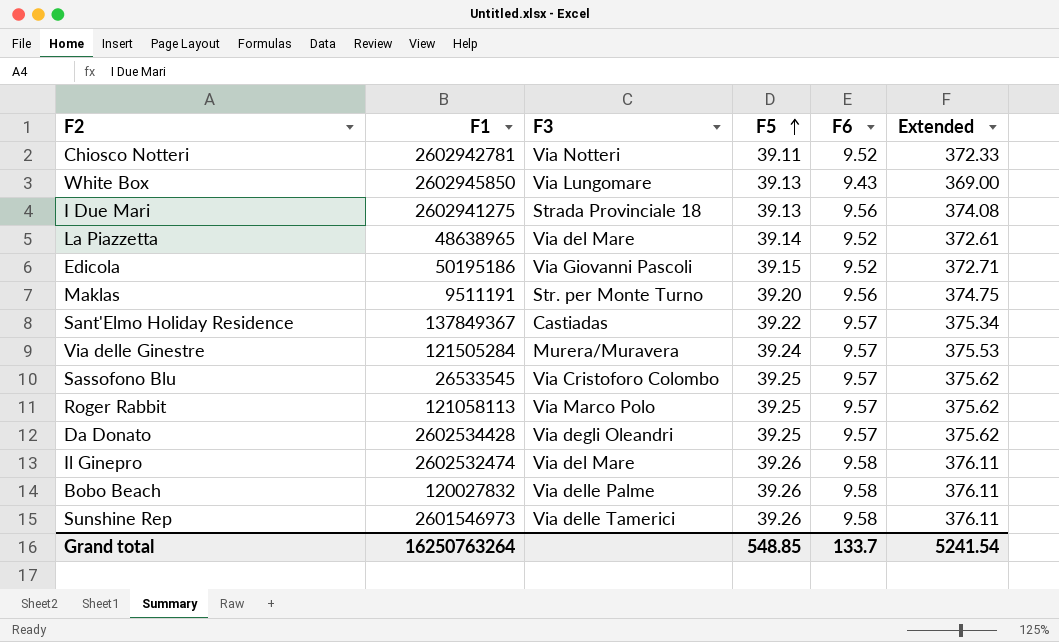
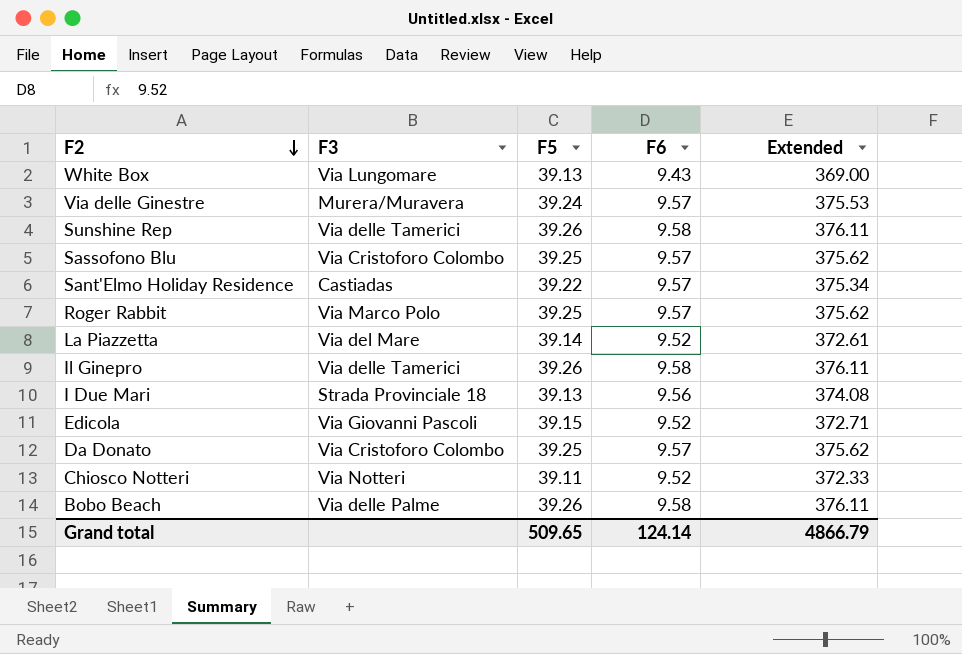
row order: F5 ascending -> F2 descending
column F1 | position: 2 -> none
row Maklas: 9511191 | Str. per Monte Turno | 39.20 | 9.56 | 374.75 -> none
Il Ginepro | F3: Via del Mare -> Via delle Tamerici
Da Donato | F3: Via degli Oleandri -> Via Cristoforo Colombo
Grand total | F5: 548.85 -> 509.65
Grand total | F6: 133.7 -> 124.14
Grand total | Extended: 5241.54 -> 4866.79

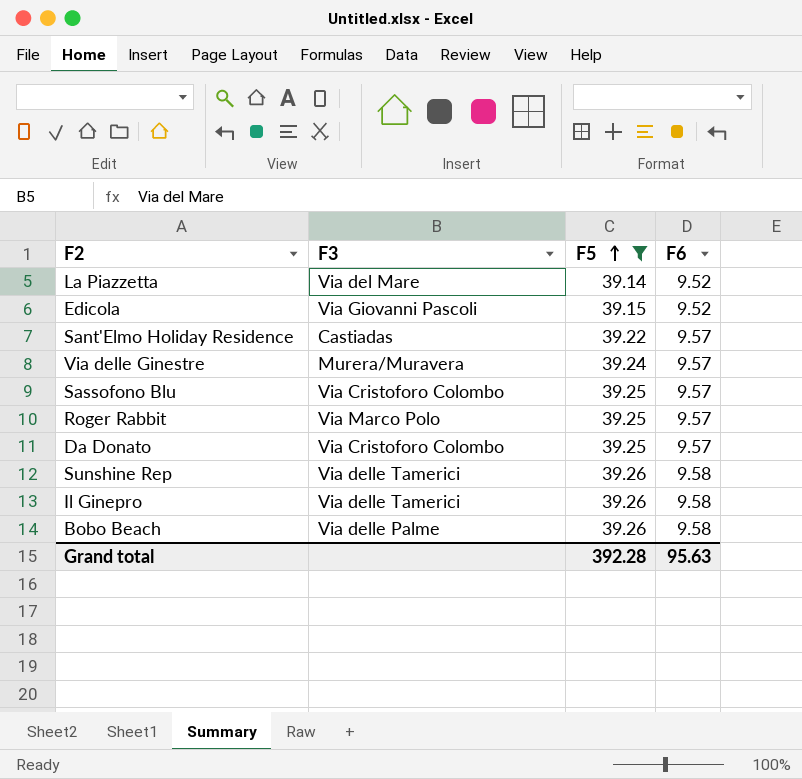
filter: none -> F5 >= 39.14
row order: F2 descending -> F5 ascending
column Extended | formula: [F5] * [F6] -> none
Grand total | F5: 509.65 -> 392.28
Grand total | F6: 124.14 -> 95.63

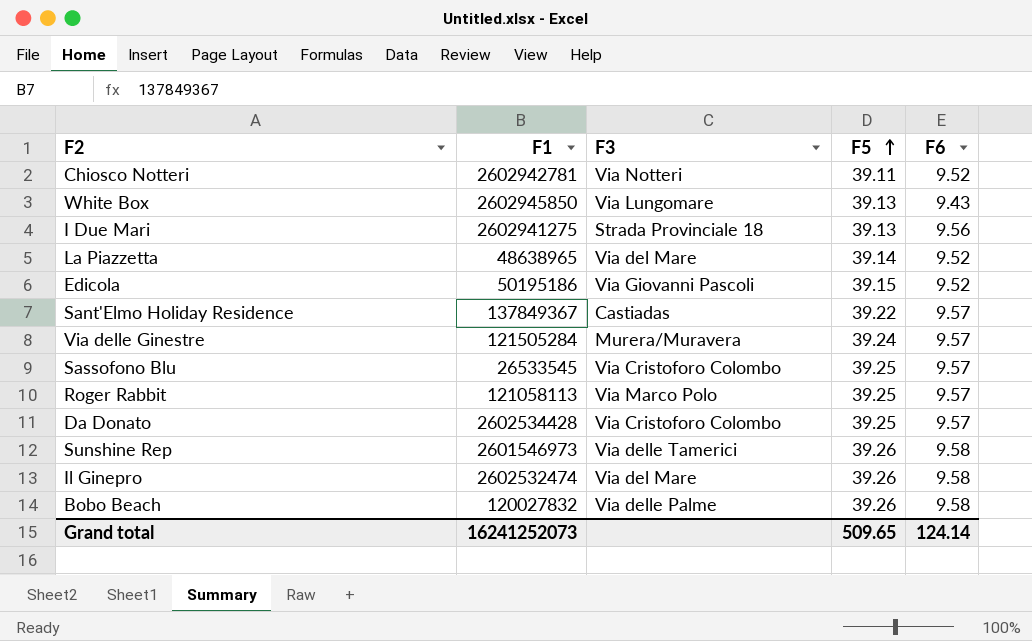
filter: F5 >= 39.14 -> none
column F1 | position: none -> 2
Il Ginepro | F3: Via delle Tamerici -> Via del Mare
Grand total | F5: 392.28 -> 509.65
Grand total | F6: 95.63 -> 124.14

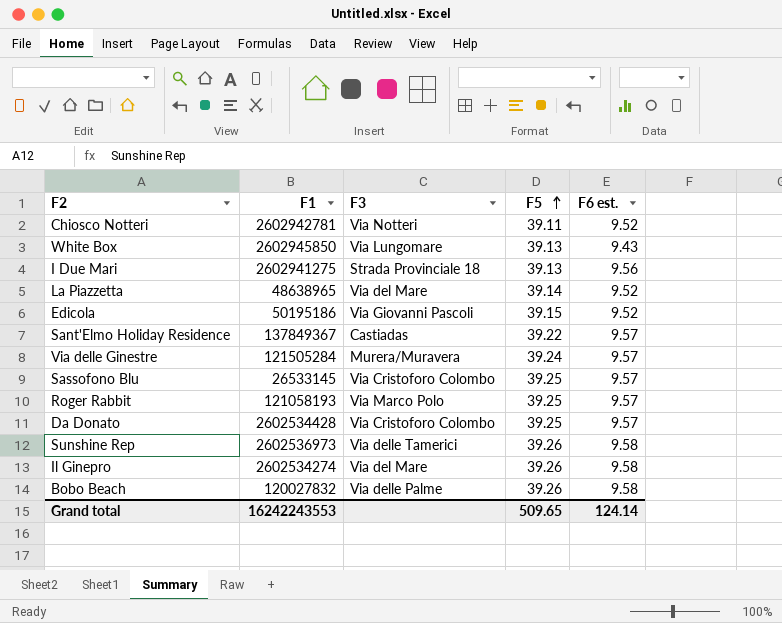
column name: F6 -> F6 est.
Sassofono Blu | F1: 26533545 -> 26533145
Roger Rabbit | F1: 121058113 -> 121058193
Sunshine Rep | F1: 2601546973 -> 2602536973
Il Ginepro | F1: 2602532474 -> 2602534274
Grand total | F1: 16241252073 -> 16242243553

